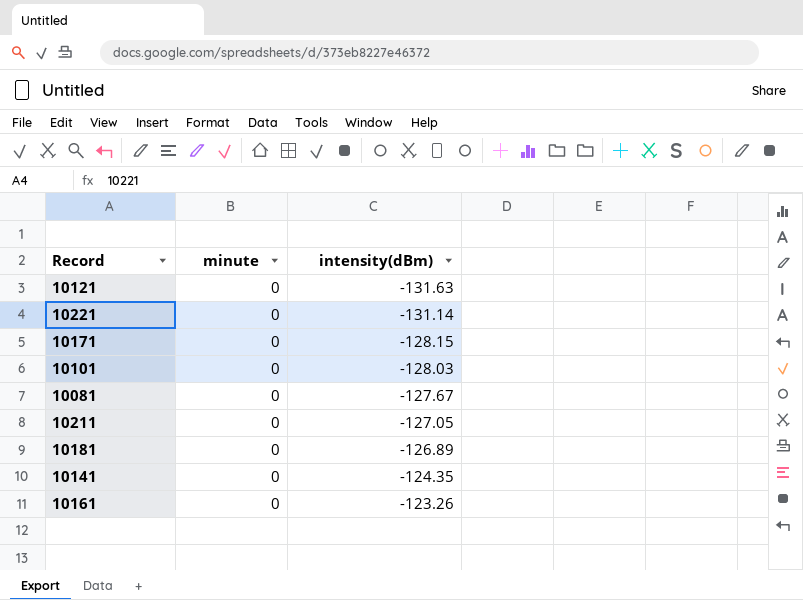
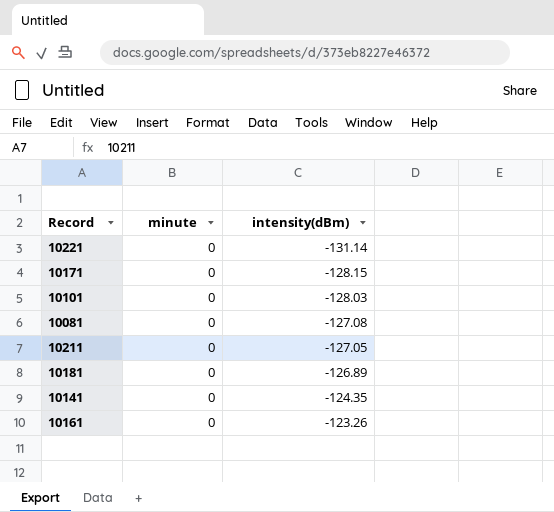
row 10121: 0 | -131.63 -> none
10081 | intensity(dBm): -127.67 -> -127.08

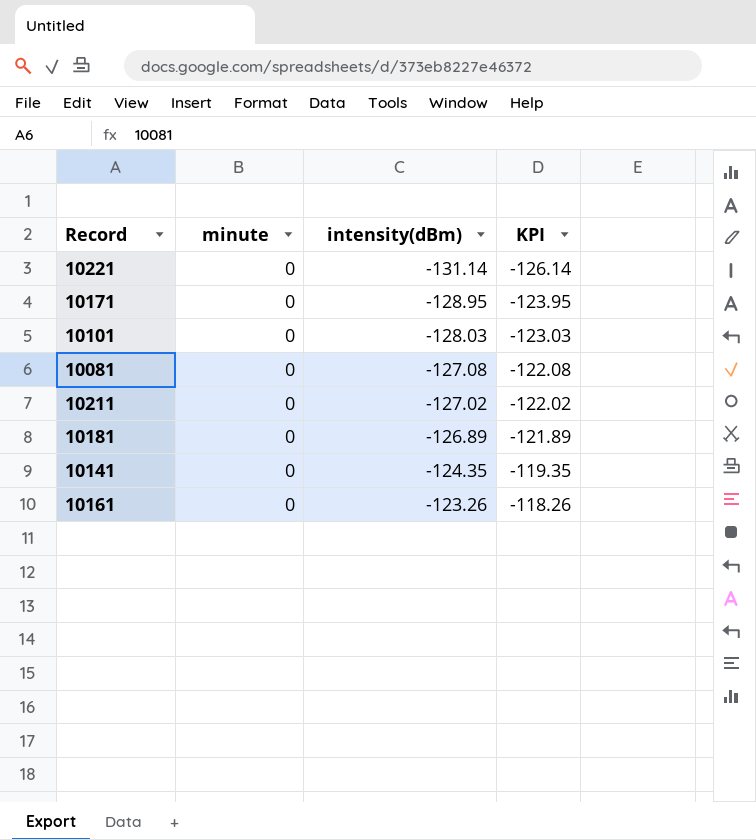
column KPI | formula: none -> [intensity(dBm)] + 5
10171 | intensity(dBm): -128.15 -> -128.95
10211 | intensity(dBm): -127.05 -> -127.02

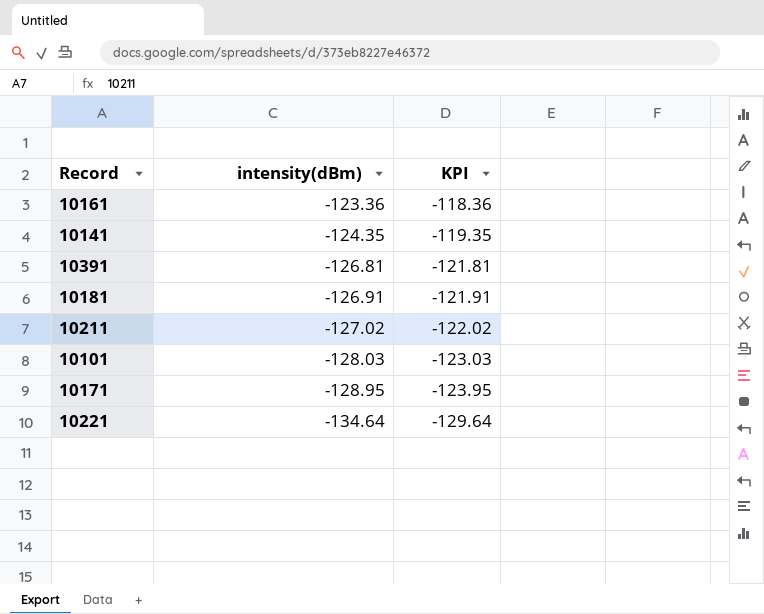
row order: intensity(dBm) ascending -> intensity(dBm) descending
column minute | position: 2 -> none
row 10081: 0 | -127.08 | -122.08 -> none
10161 | intensity(dBm): -123.26 -> -123.36
10161 | KPI: -118.26 -> -118.36
row 10391: none -> -126.81 | -121.81
10181 | intensity(dBm): -126.89 -> -126.91
10181 | KPI: -121.89 -> -121.91
10221 | intensity(dBm): -131.14 -> -134.64
10221 | KPI: -126.14 -> -129.64

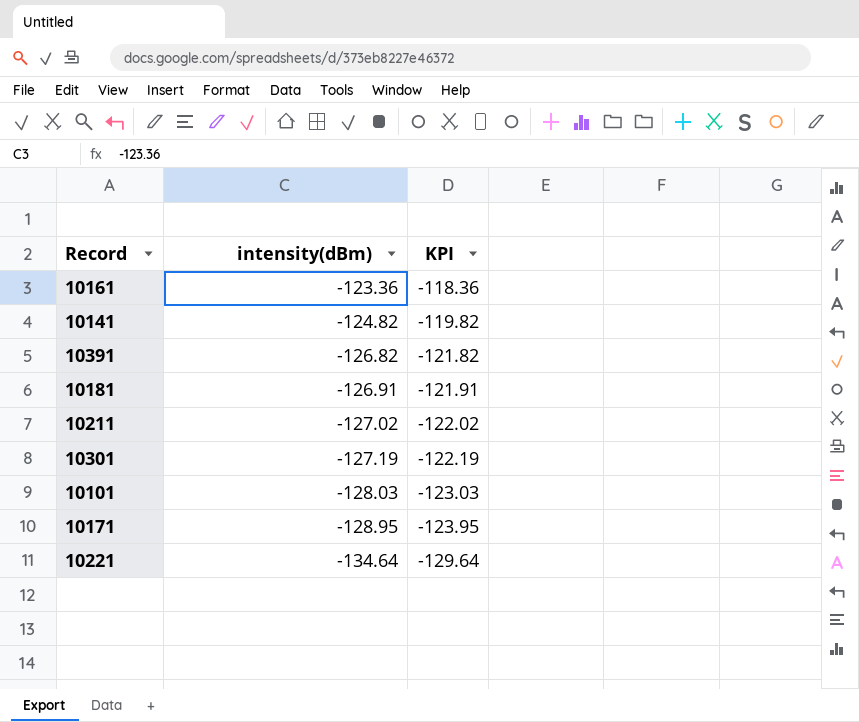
10141 | intensity(dBm): -124.35 -> -124.82
10141 | KPI: -119.35 -> -119.82
10391 | intensity(dBm): -126.81 -> -126.82
10391 | KPI: -121.81 -> -121.82
row 10301: none -> -127.19 | -122.19

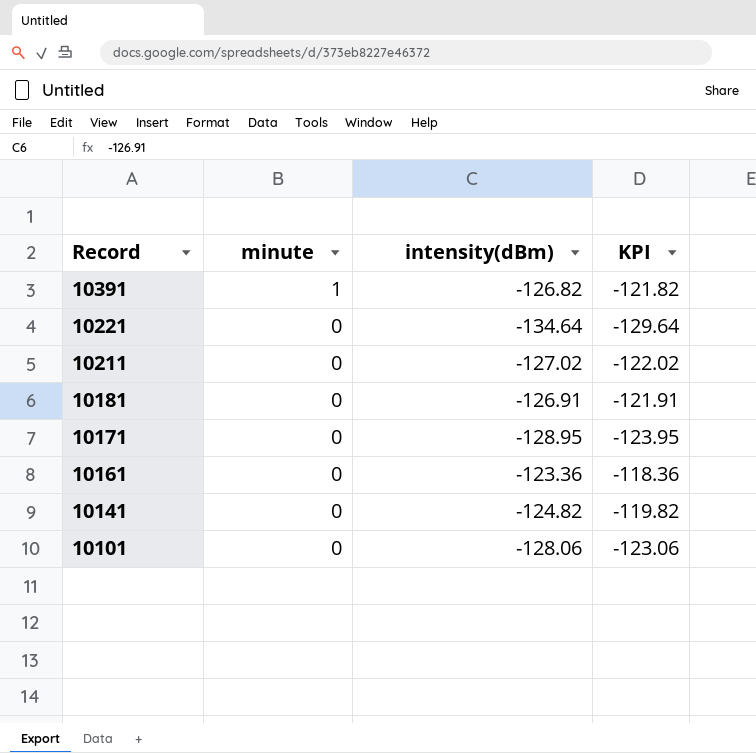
row order: intensity(dBm) descending -> Record descending
column minute | position: none -> 2
row 10301: -127.19 | -122.19 -> none
10101 | intensity(dBm): -128.03 -> -128.06
10101 | KPI: -123.03 -> -123.06

